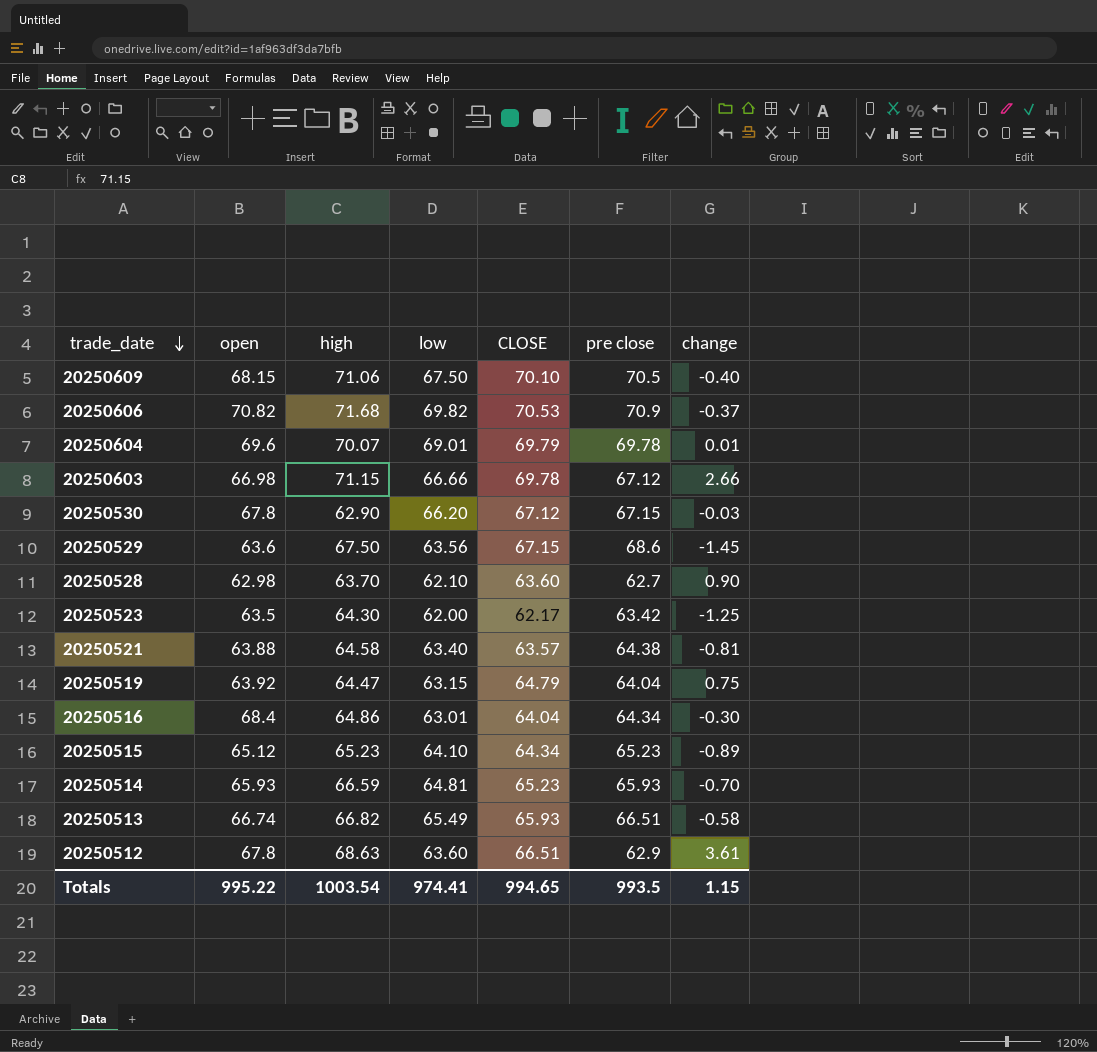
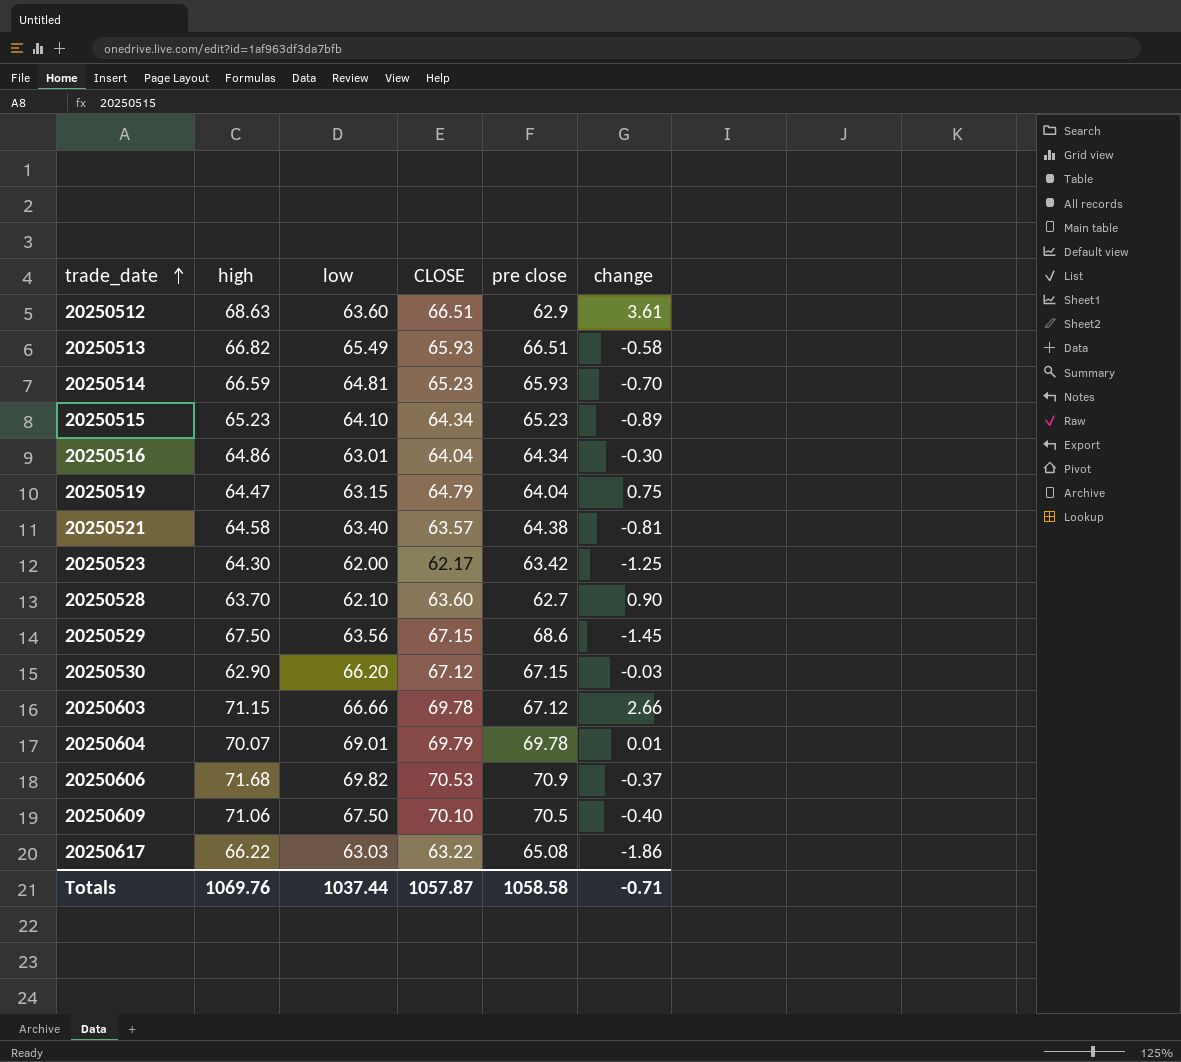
row order: trade_date descending -> trade_date ascending
column open | position: 2 -> none
row 20250617: none -> 66.22 | 63.03 | 63.22 | 65.08 | -1.86
Totals | high: 1003.54 -> 1069.76
Totals | low: 974.41 -> 1037.44
Totals | CLOSE: 994.65 -> 1057.87
Totals | pre close: 993.5 -> 1058.58
Totals | change: 1.15 -> -0.71

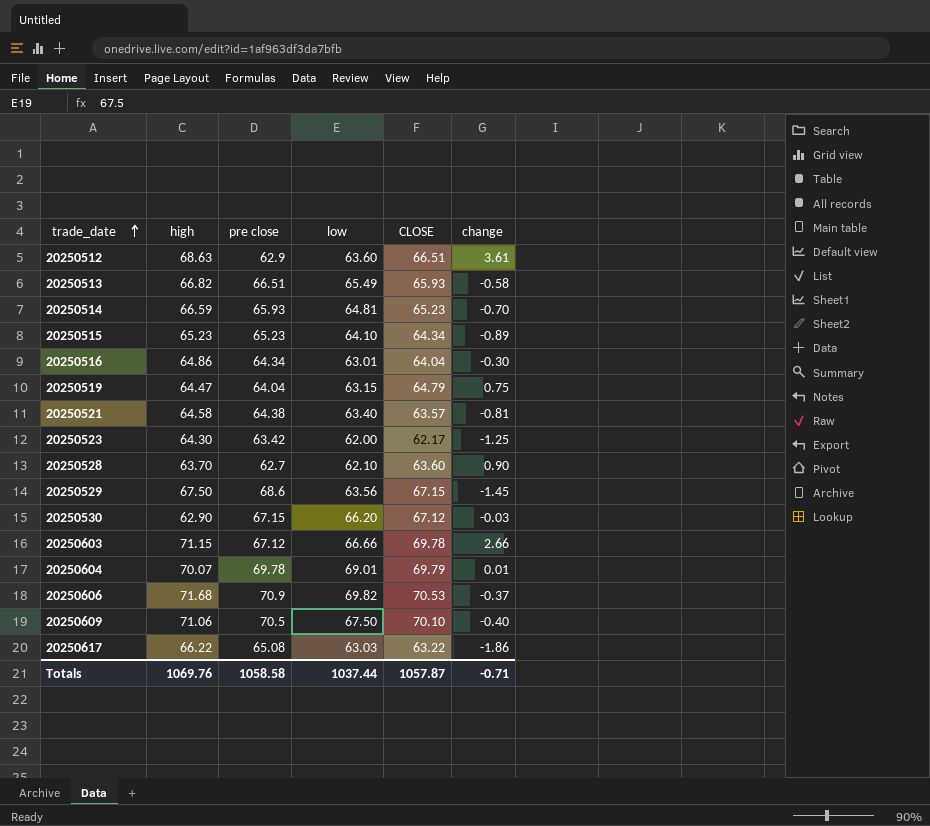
column pre close | position: 5 -> 3

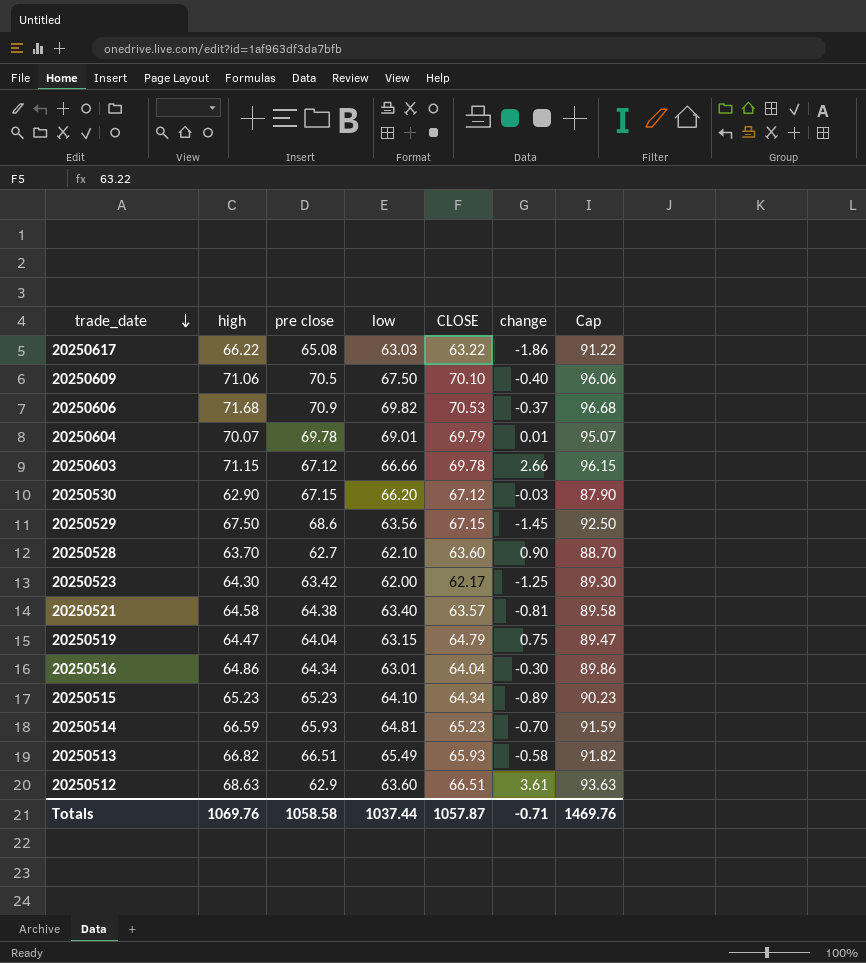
row order: trade_date ascending -> trade_date descending
column Cap | formula: none -> [high] + 25

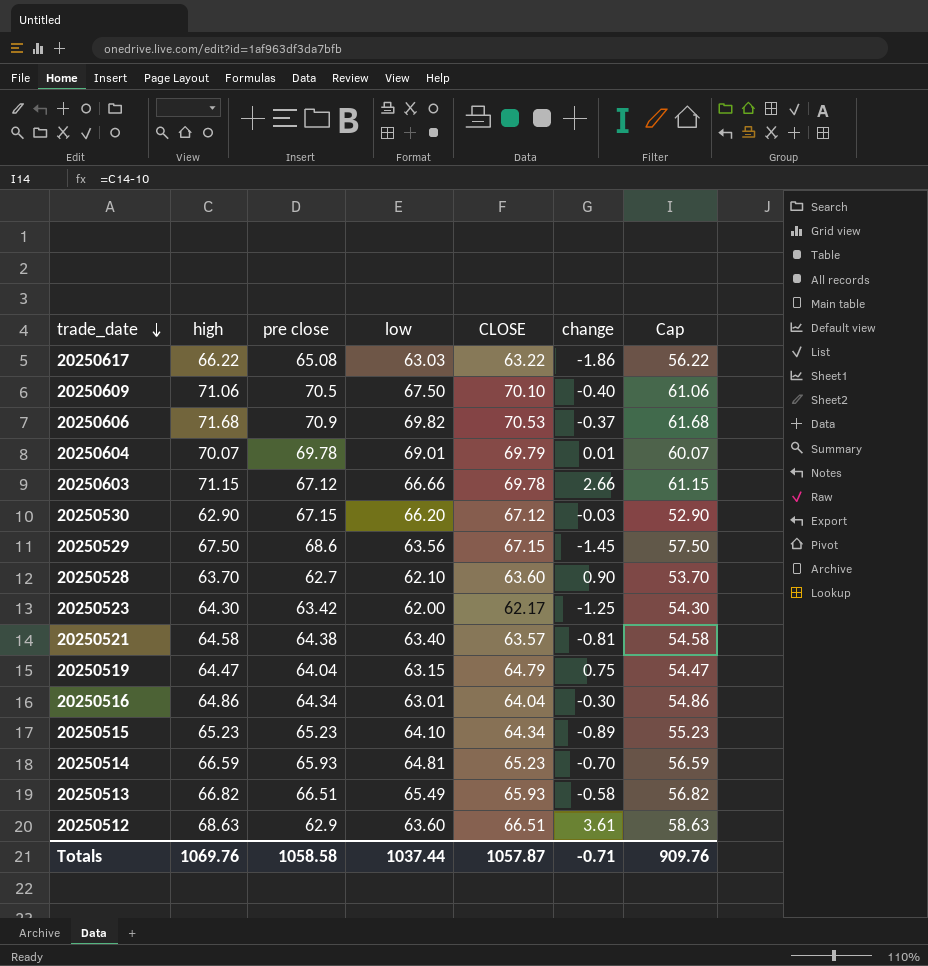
column Cap | formula: [high] + 25 -> [high] - 10
Totals | Cap: 1469.76 -> 909.76

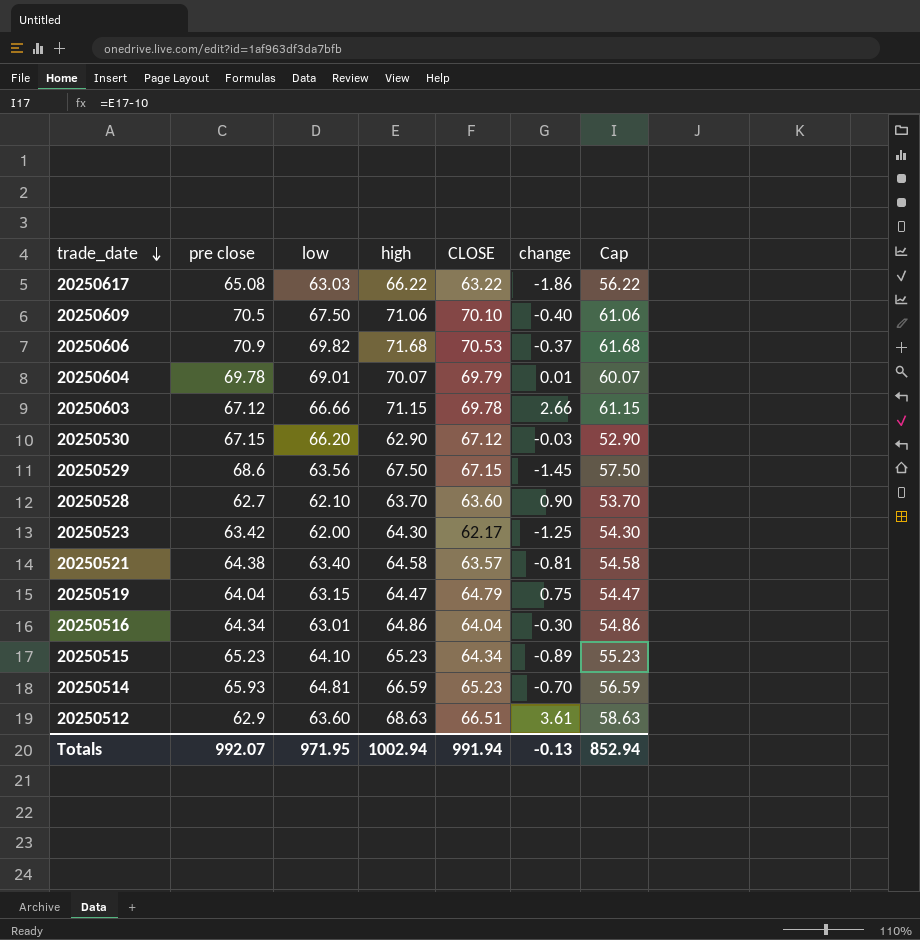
column high | position: 2 -> 4
row 20250513: 66.82 | 66.51 | 65.49 | 65.93 | -0.58 | 56.82 -> none
Totals | pre close: 1058.58 -> 992.07
Totals | low: 1037.44 -> 971.95
Totals | high: 1069.76 -> 1002.94
Totals | CLOSE: 1057.87 -> 991.94
Totals | change: -0.71 -> -0.13
Totals | Cap: 909.76 -> 852.94

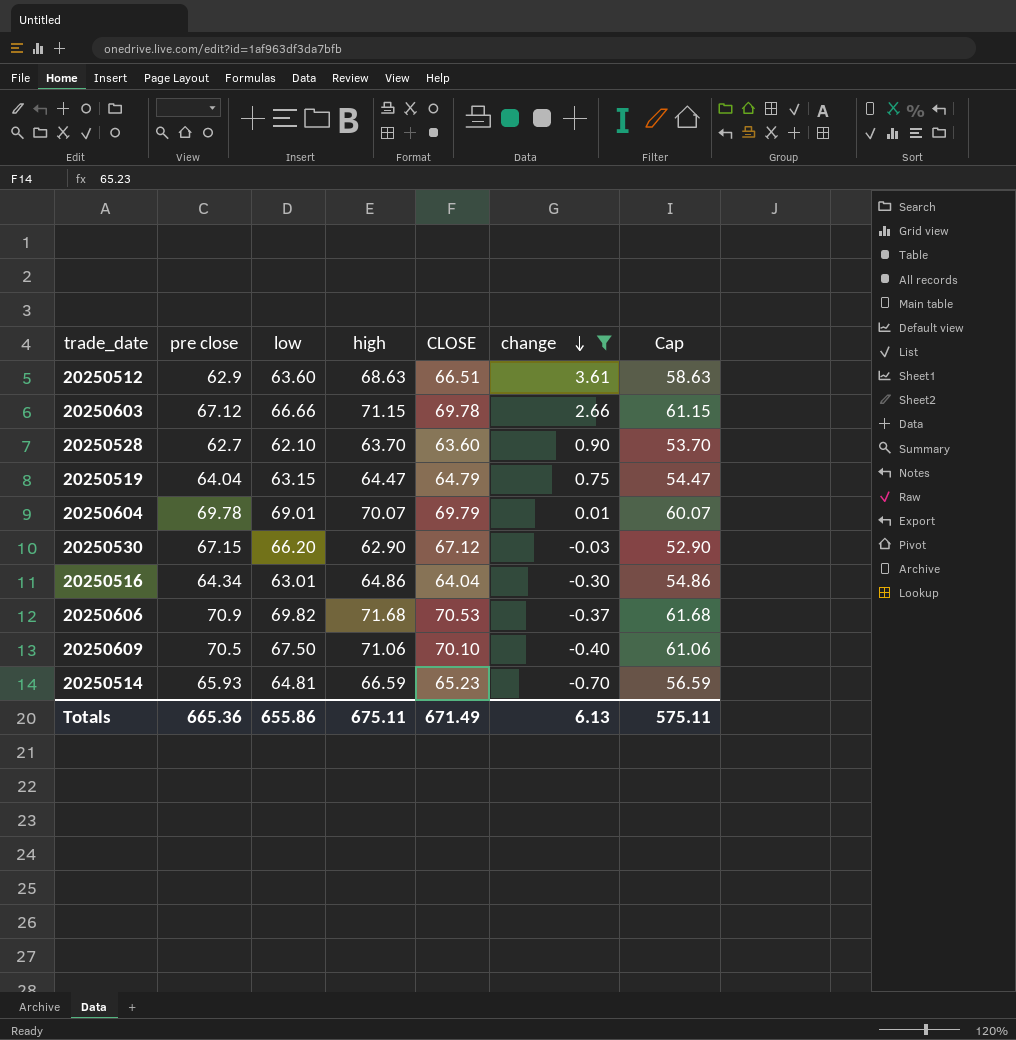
filter: none -> change >= -0.70
row order: trade_date descending -> change descending
Totals | pre close: 992.07 -> 665.36
Totals | low: 971.95 -> 655.86
Totals | high: 1002.94 -> 675.11
Totals | CLOSE: 991.94 -> 671.49
Totals | change: -0.13 -> 6.13
Totals | Cap: 852.94 -> 575.11

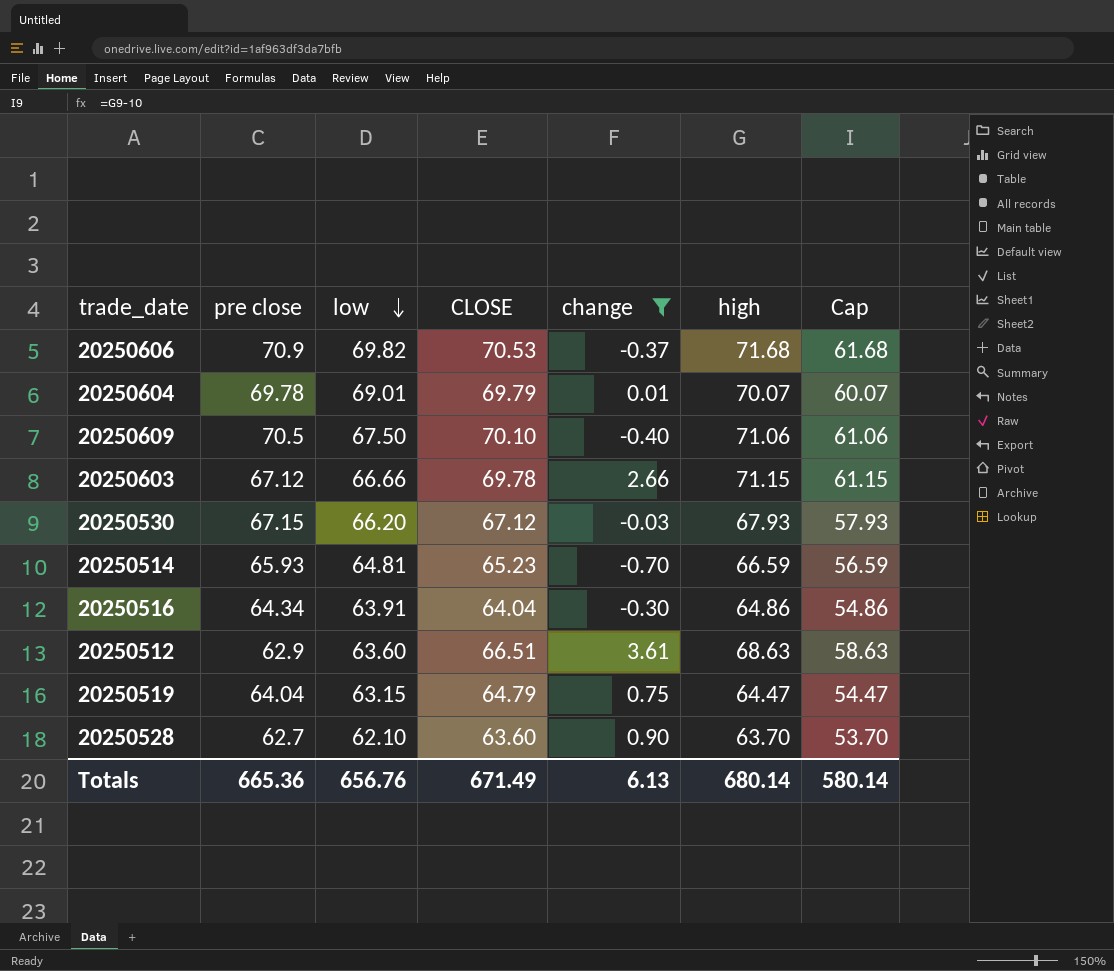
row order: change descending -> low descending
column high | position: 4 -> 6
20250530 | high: 62.90 -> 67.93
20250530 | Cap: 52.90 -> 57.93
20250516 | low: 63.01 -> 63.91
Totals | low: 655.86 -> 656.76
Totals | high: 675.11 -> 680.14
Totals | Cap: 575.11 -> 580.14

